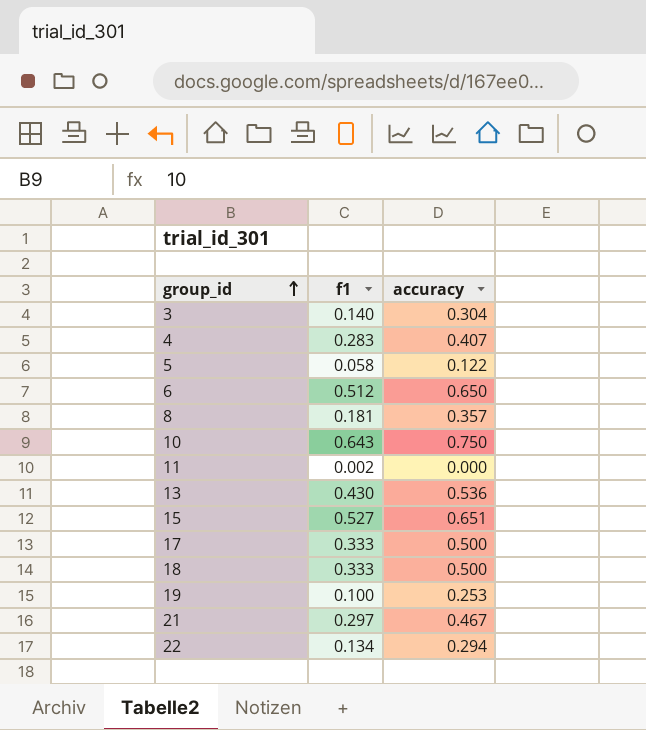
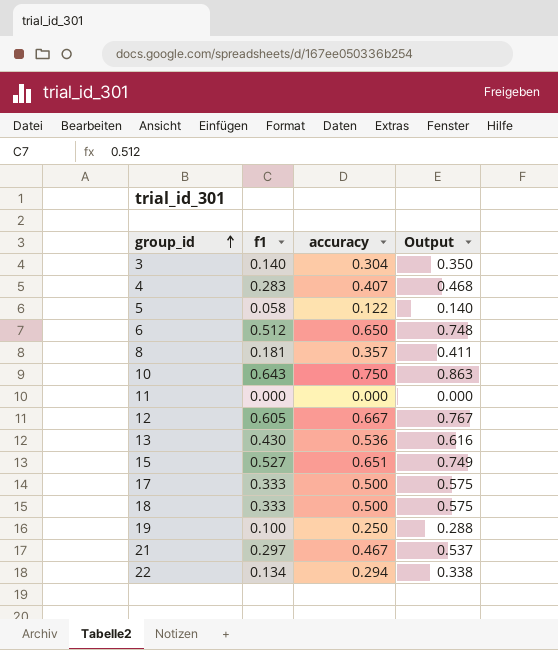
column Output | formula: none -> [accuracy] * 1.15
11 | f1: 0.002 -> 0.000
row 12: none -> 0.605 | 0.667 | 0.767
19 | accuracy: 0.253 -> 0.250

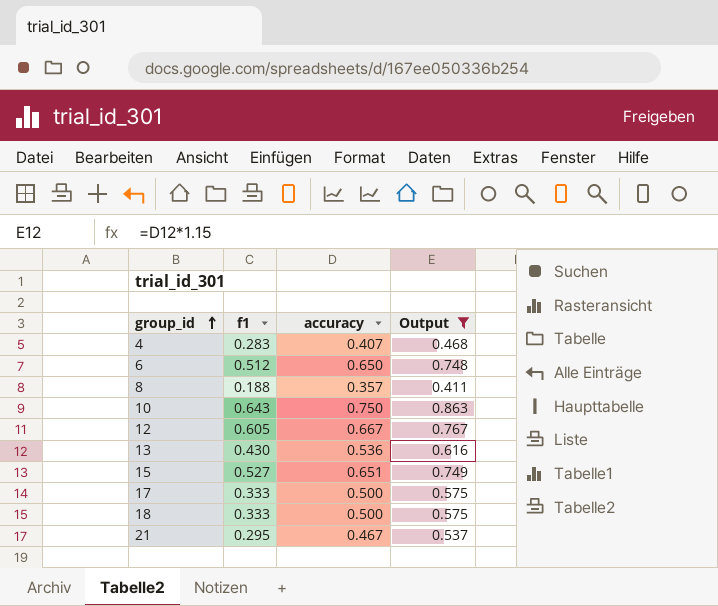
filter: none -> Output >= 0.411
8 | f1: 0.181 -> 0.188
21 | f1: 0.297 -> 0.295

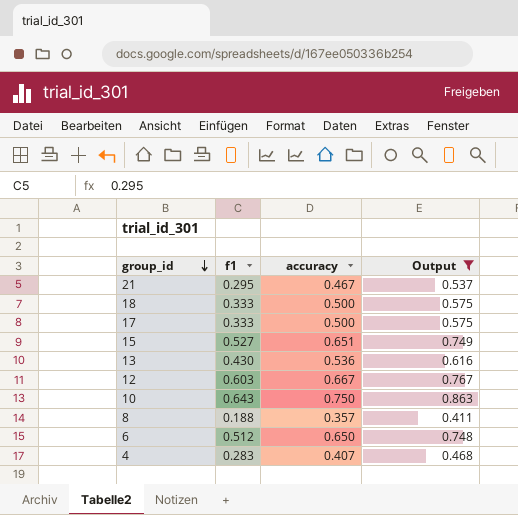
row order: group_id ascending -> group_id descending
12 | f1: 0.605 -> 0.603

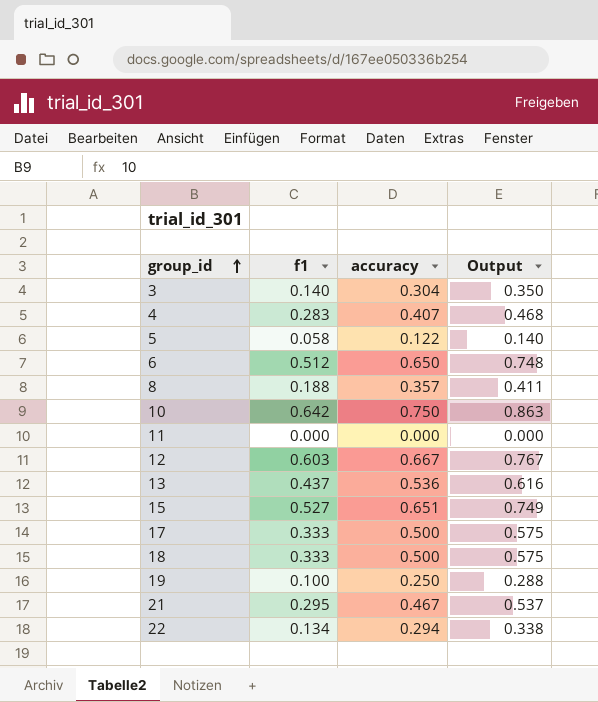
filter: Output >= 0.411 -> none
row order: group_id descending -> group_id ascending
10 | f1: 0.643 -> 0.642
13 | f1: 0.430 -> 0.437

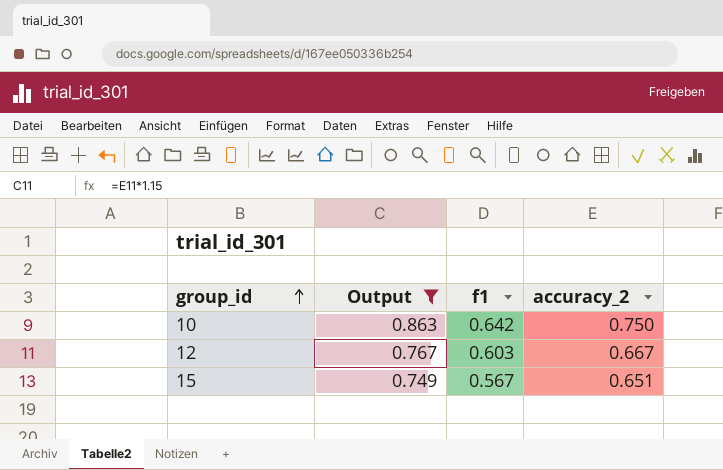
filter: none -> Output >= 0.749
column Output | position: 4 -> 2
column name: accuracy -> accuracy_2
15 | f1: 0.527 -> 0.567

